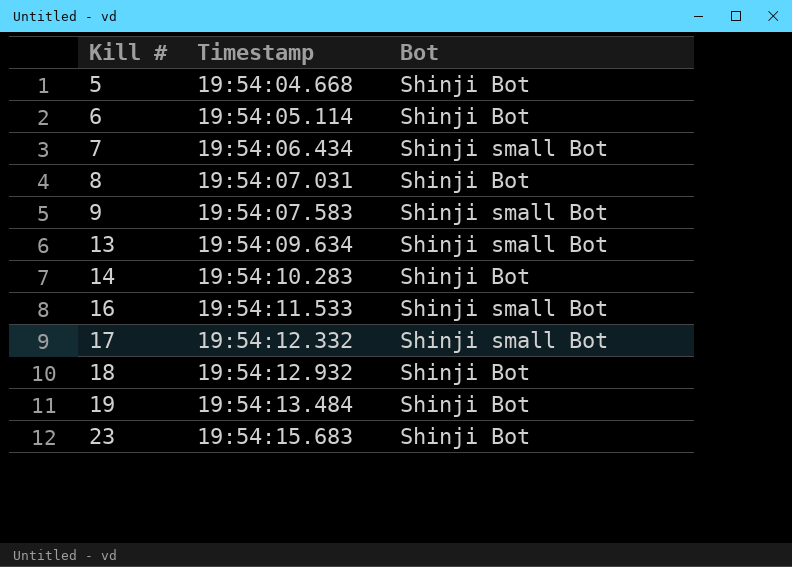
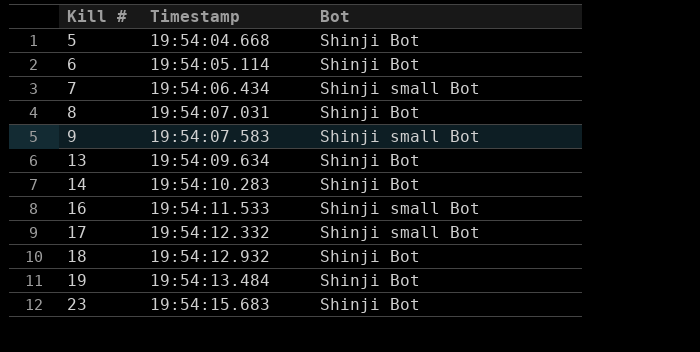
13 | Bot: Shinji small Bot -> Shinji Bot

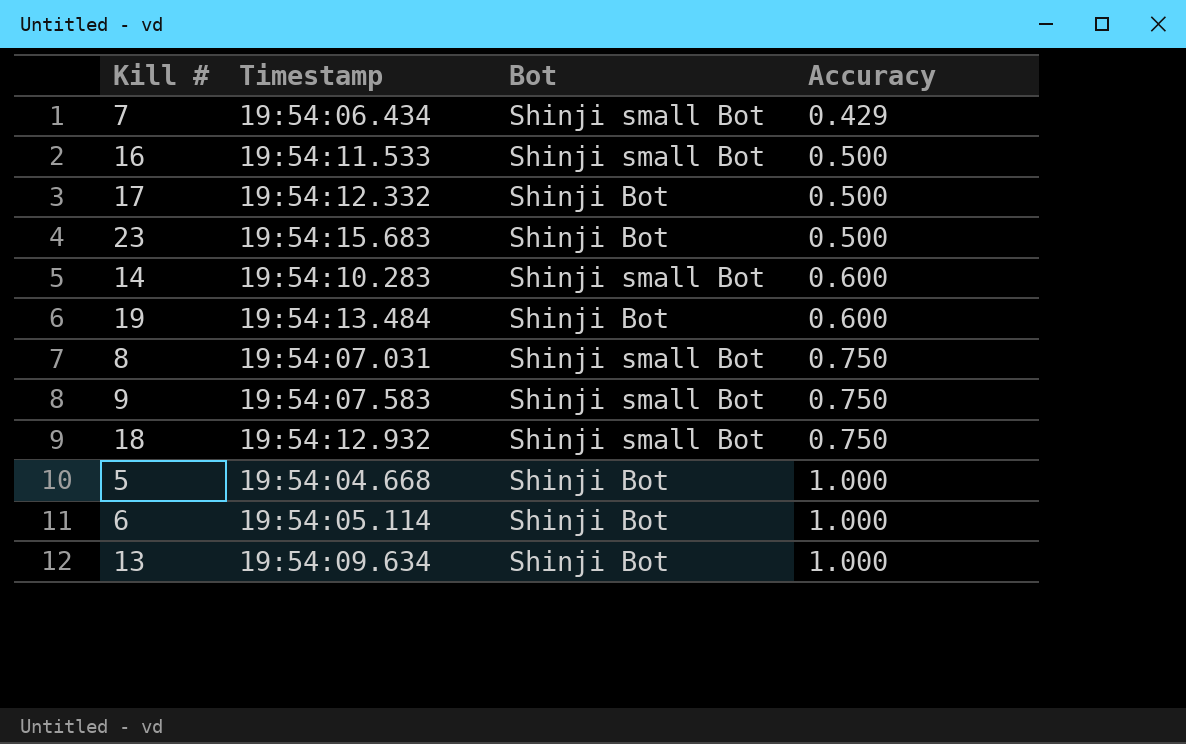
row order: Kill # ascending -> Accuracy ascending
column Accuracy | position: none -> 4
17 | Bot: Shinji small Bot -> Shinji Bot
14 | Bot: Shinji Bot -> Shinji small Bot
8 | Bot: Shinji Bot -> Shinji small Bot
18 | Bot: Shinji Bot -> Shinji small Bot

